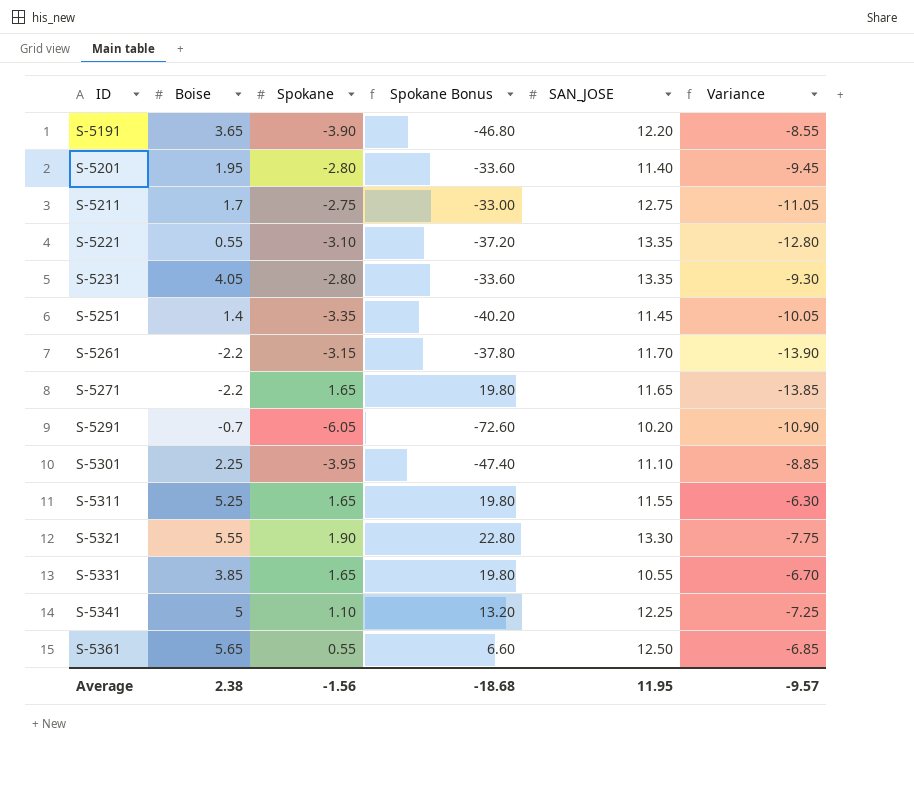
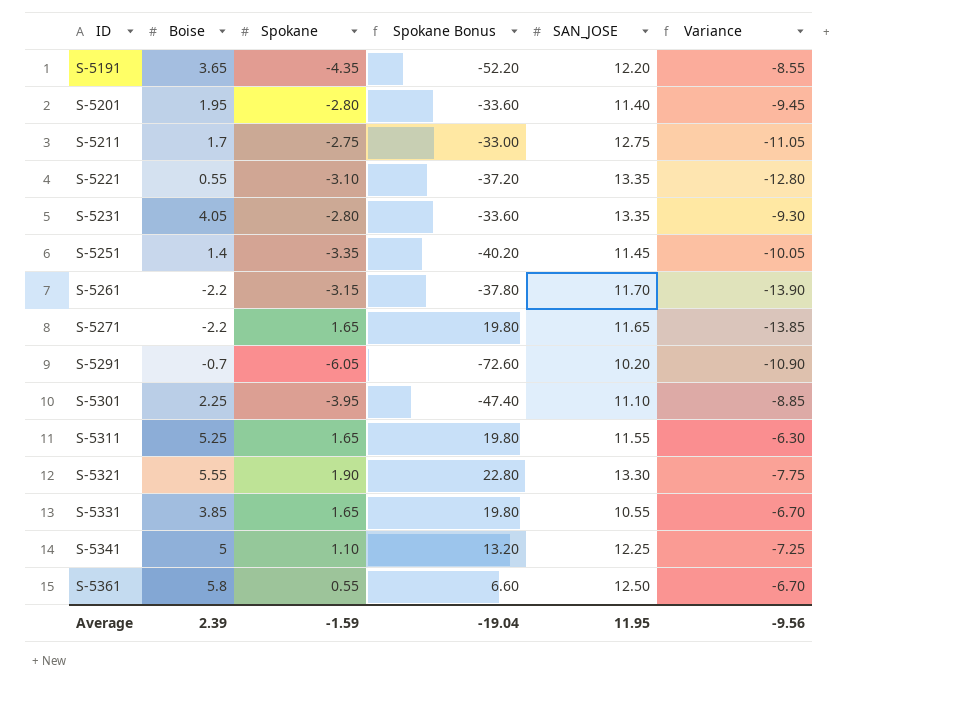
S-5191 | Spokane: -3.90 -> -4.35
S-5191 | Spokane Bonus: -46.80 -> -52.20
S-5361 | Boise: 5.65 -> 5.8
S-5361 | Variance: -6.85 -> -6.70
Average | Boise: 2.38 -> 2.39
Average | Spokane: -1.56 -> -1.59
Average | Spokane Bonus: -18.68 -> -19.04
Average | Variance: -9.57 -> -9.56

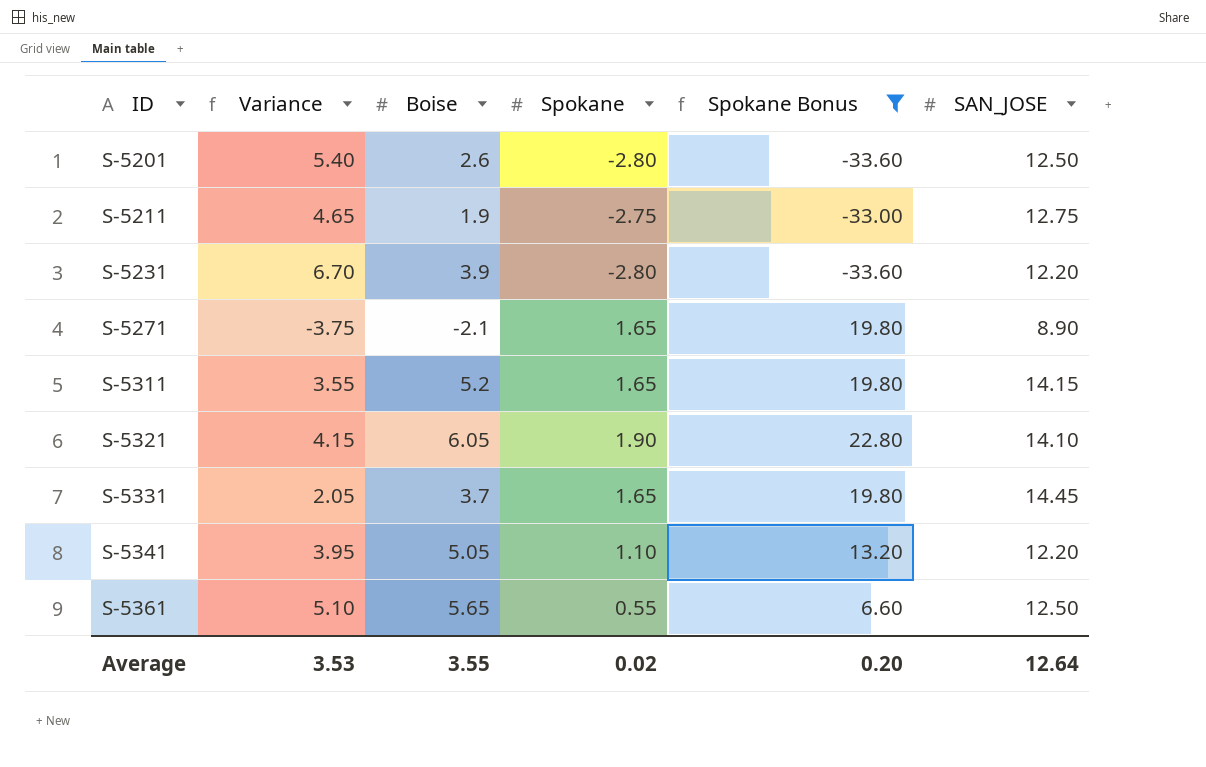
filter: none -> Spokane Bonus >= -33.60
column Variance | formula: [Boise] - [SAN_JOSE] -> [Boise] - [Spokane]
column Variance | position: 6 -> 2
S-5201 | Boise: 1.95 -> 2.6
S-5201 | SAN_JOSE: 11.40 -> 12.50
S-5211 | Boise: 1.7 -> 1.9
S-5231 | Boise: 4.05 -> 3.9
S-5231 | SAN_JOSE: 13.35 -> 12.20
S-5271 | Boise: -2.2 -> -2.1
S-5271 | SAN_JOSE: 11.65 -> 8.90
S-5311 | Boise: 5.25 -> 5.2
S-5311 | SAN_JOSE: 11.55 -> 14.15
S-5321 | Boise: 5.55 -> 6.05
S-5321 | SAN_JOSE: 13.30 -> 14.10
S-5331 | Boise: 3.85 -> 3.7
S-5331 | SAN_JOSE: 10.55 -> 14.45
S-5341 | Boise: 5 -> 5.05
S-5341 | SAN_JOSE: 12.25 -> 12.20
S-5361 | Boise: 5.8 -> 5.65
Average | Variance: -9.56 -> 3.53
Average | Boise: 2.39 -> 3.55
Average | Spokane: -1.59 -> 0.02
Average | Spokane Bonus: -19.04 -> 0.20
Average | SAN_JOSE: 11.95 -> 12.64

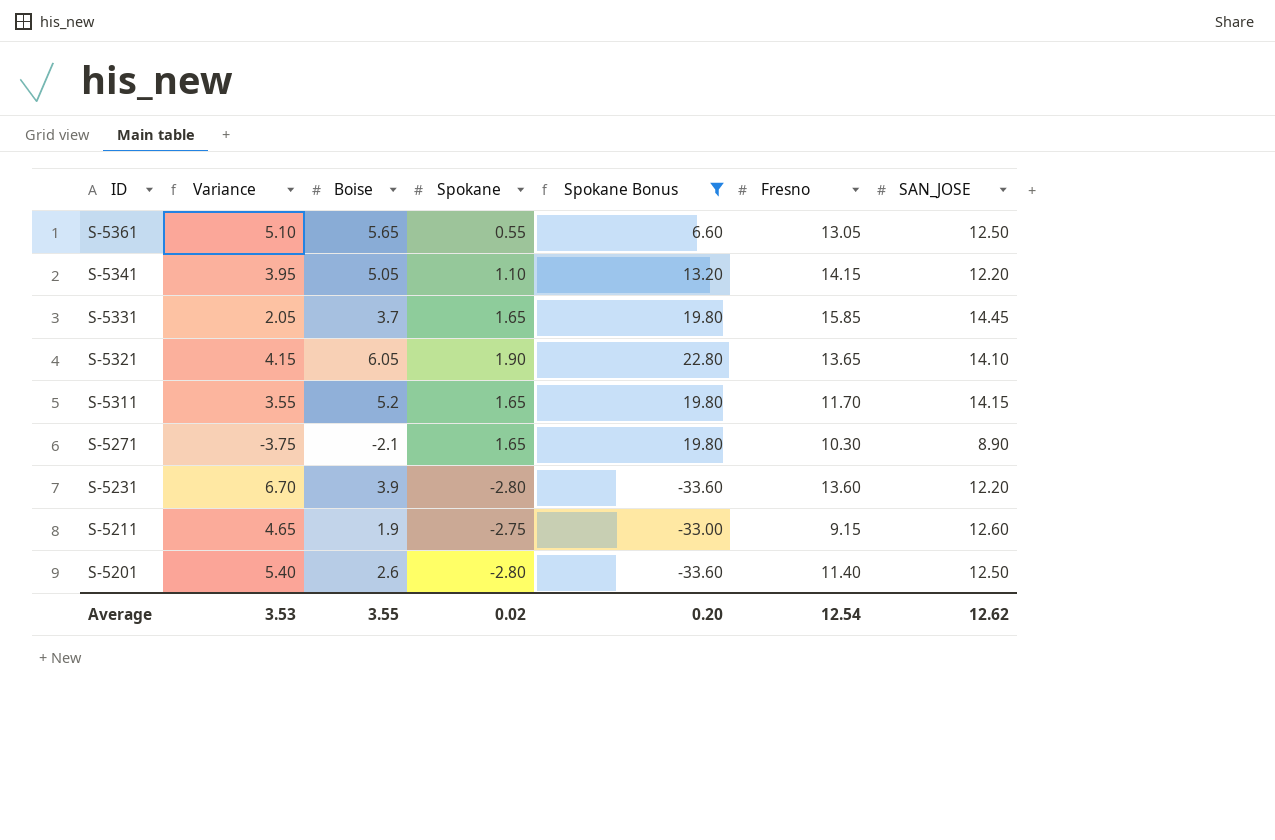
row order: ID ascending -> ID descending
column Fresno | position: none -> 6
S-5211 | SAN_JOSE: 12.75 -> 12.60
Average | SAN_JOSE: 12.64 -> 12.62

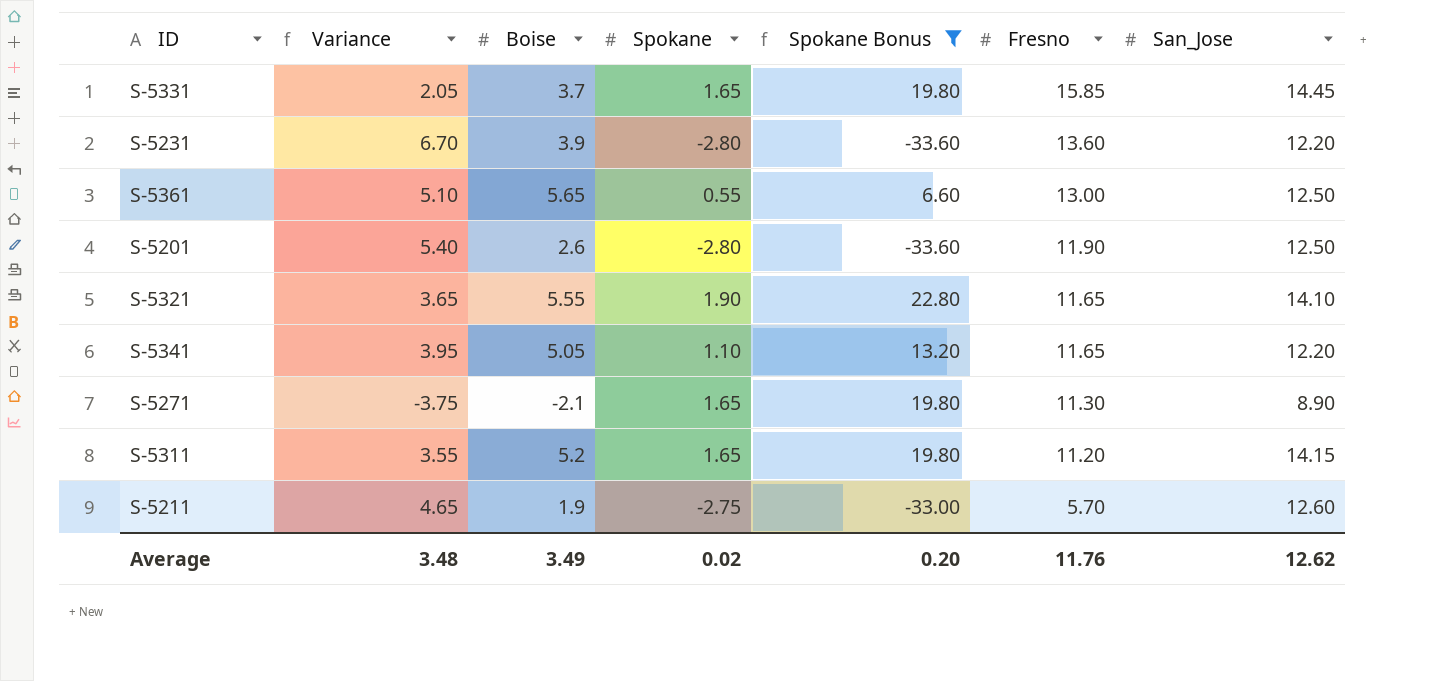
row order: ID descending -> Fresno descending
column name: SAN_JOSE -> San_Jose
S-5361 | Fresno: 13.05 -> 13.00
S-5201 | Fresno: 11.40 -> 11.90
S-5321 | Variance: 4.15 -> 3.65
S-5321 | Boise: 6.05 -> 5.55
S-5321 | Fresno: 13.65 -> 11.65
S-5341 | Fresno: 14.15 -> 11.65
S-5271 | Fresno: 10.30 -> 11.30
S-5311 | Fresno: 11.70 -> 11.20
S-5211 | Fresno: 9.15 -> 5.70
Average | Variance: 3.53 -> 3.48
Average | Boise: 3.55 -> 3.49
Average | Fresno: 12.54 -> 11.76

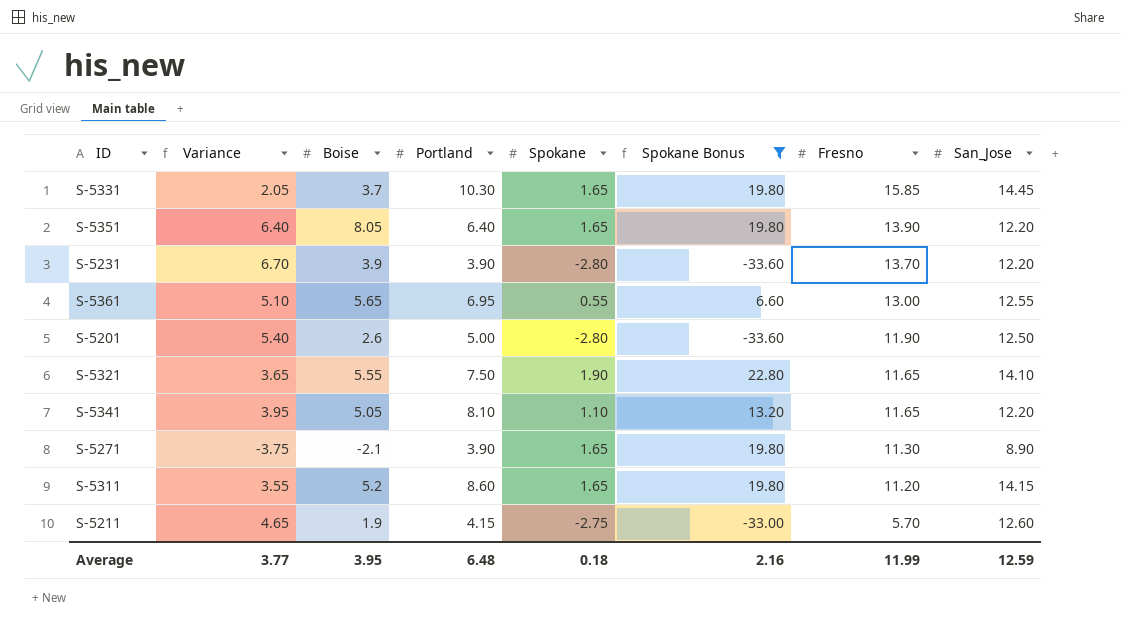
column Portland | position: none -> 4
row S-5351: none -> 6.40 | 8.05 | 6.40 | 1.65 | 19.80 | 13.90 | 12.20
S-5231 | Fresno: 13.60 -> 13.70
S-5361 | San_Jose: 12.50 -> 12.55
Average | Variance: 3.48 -> 3.77
Average | Boise: 3.49 -> 3.95
Average | Spokane: 0.02 -> 0.18
Average | Spokane Bonus: 0.20 -> 2.16
Average | Fresno: 11.76 -> 11.99
Average | San_Jose: 12.62 -> 12.59

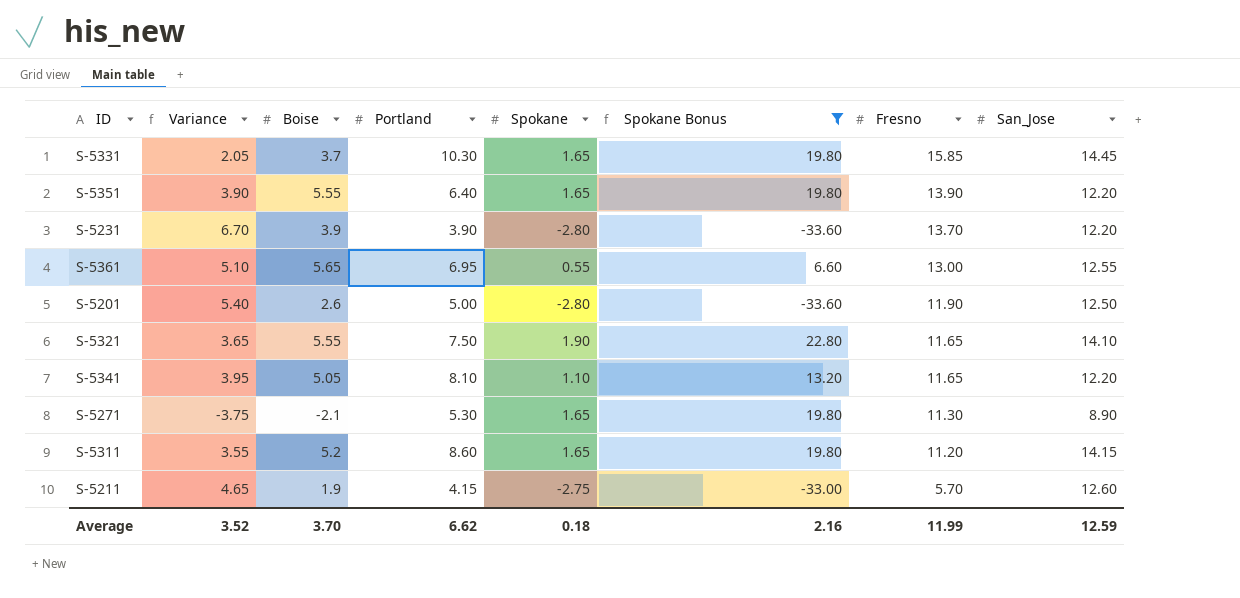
S-5351 | Variance: 6.40 -> 3.90
S-5351 | Boise: 8.05 -> 5.55
S-5271 | Portland: 3.90 -> 5.30
Average | Variance: 3.77 -> 3.52
Average | Boise: 3.95 -> 3.70
Average | Portland: 6.48 -> 6.62

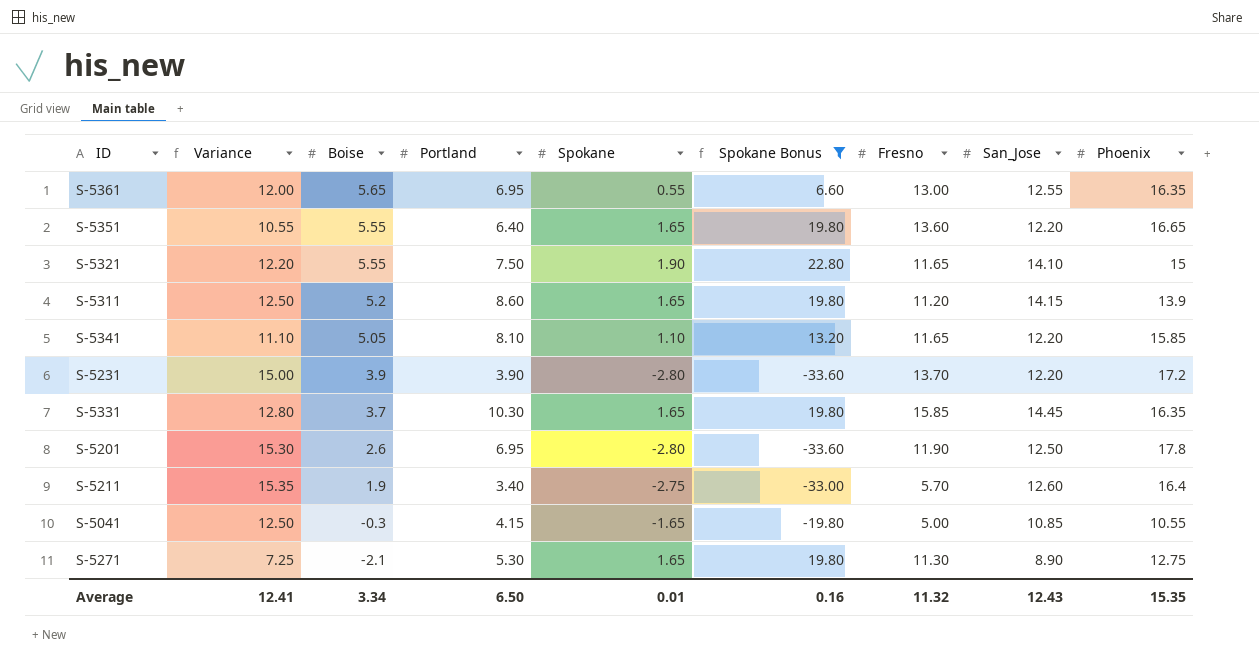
row order: Fresno descending -> Boise descending
column Variance | formula: [Boise] - [Spokane] -> [San_Jose] - [Spokane]
column Phoenix | position: none -> 9
S-5351 | Fresno: 13.90 -> 13.60
S-5201 | Portland: 5.00 -> 6.95
S-5211 | Portland: 4.15 -> 3.40
row S-5041: none -> 12.50 | -0.3 | 4.15 | -1.65 | -19.80 | 5.00 | 10.85 | 10.55
Average | Variance: 3.52 -> 12.41
Average | Boise: 3.70 -> 3.34
Average | Portland: 6.62 -> 6.50
Average | Spokane: 0.18 -> 0.01
Average | Spokane Bonus: 2.16 -> 0.16
Average | Fresno: 11.99 -> 11.32
Average | San_Jose: 12.59 -> 12.43

